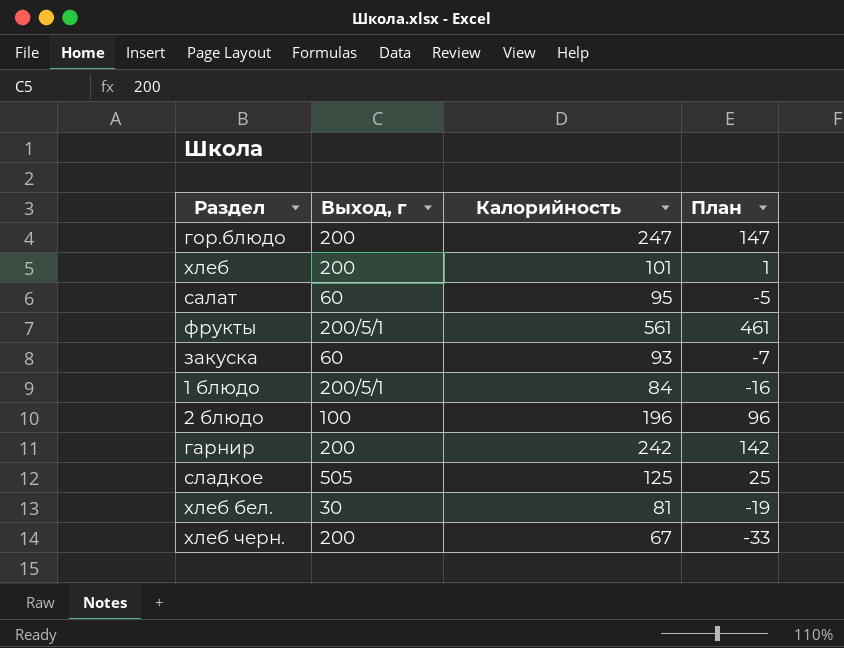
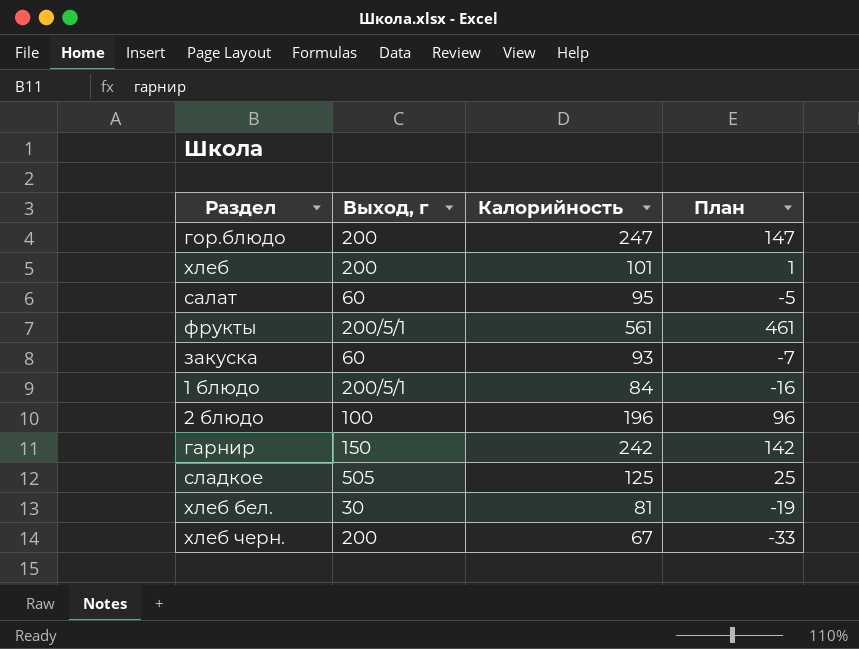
гарнир | Выход, г: 200 -> 150

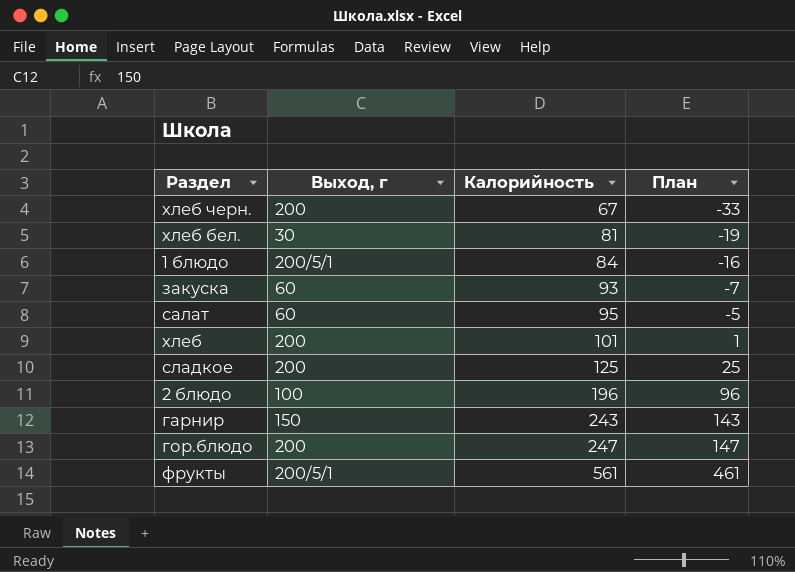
row order: none -> Калорийность ascending
сладкое | Выход, г: 505 -> 200
гарнир | Калорийность: 242 -> 243
гарнир | План: 142 -> 143

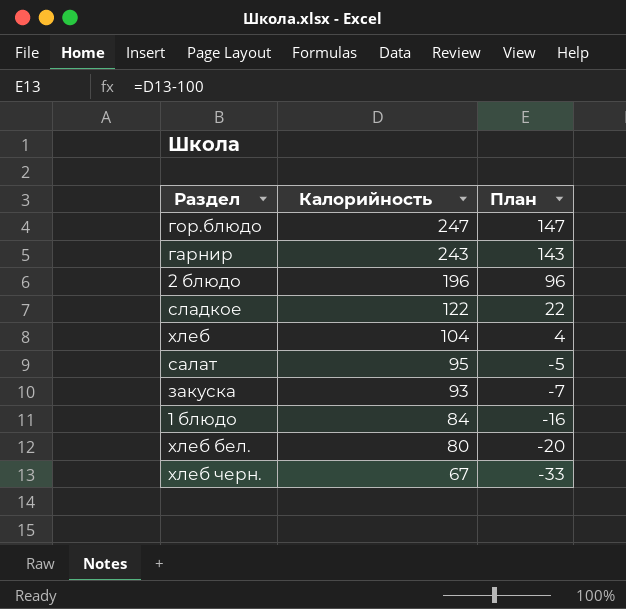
row order: Калорийность ascending -> Калорийность descending
column Выход, г | position: 2 -> none
row фрукты: 200/5/1 | 561 | 461 -> none
сладкое | Калорийность: 125 -> 122
сладкое | План: 25 -> 22
хлеб | Калорийность: 101 -> 104
хлеб | План: 1 -> 4
хлеб бел. | Калорийность: 81 -> 80
хлеб бел. | План: -19 -> -20

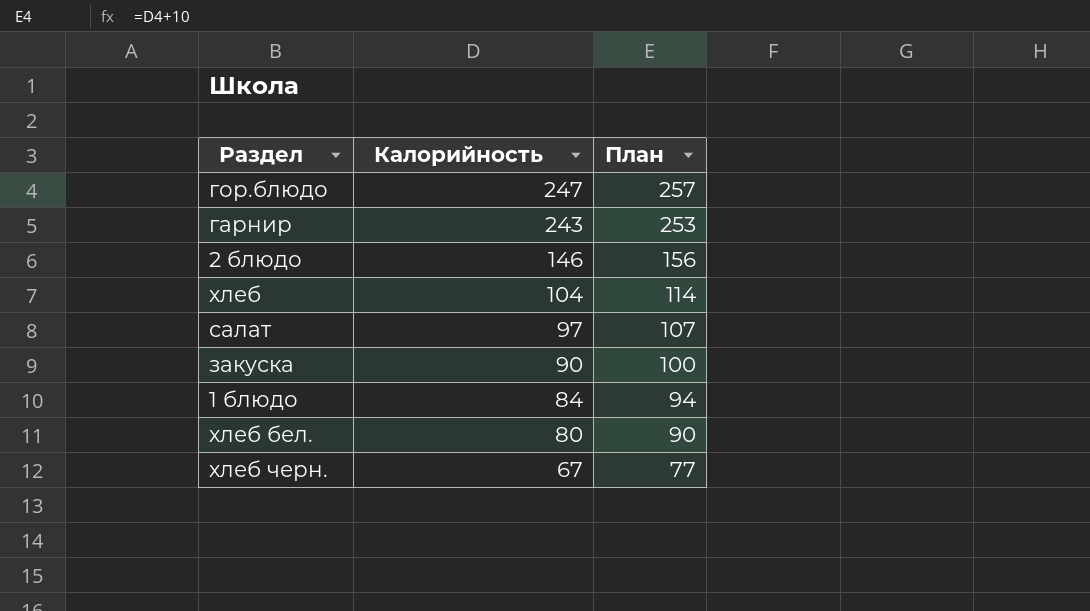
column План | formula: [Калорийность] - 100 -> [Калорийность] + 10
row сладкое: 122 | 22 -> none
2 блюдо | Калорийность: 196 -> 146
салат | Калорийность: 95 -> 97
закуска | Калорийность: 93 -> 90

